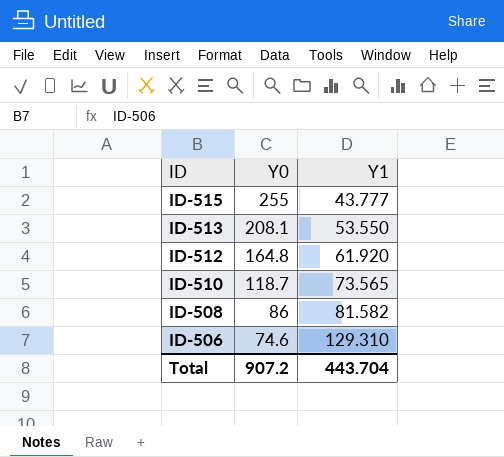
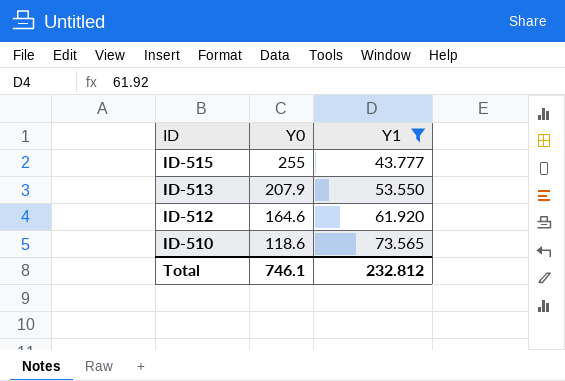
filter: none -> Y1 <= 73.565
ID-513 | Y0: 208.1 -> 207.9
ID-512 | Y0: 164.8 -> 164.6
ID-510 | Y0: 118.7 -> 118.6
Total | Y0: 907.2 -> 746.1
Total | Y1: 443.704 -> 232.812

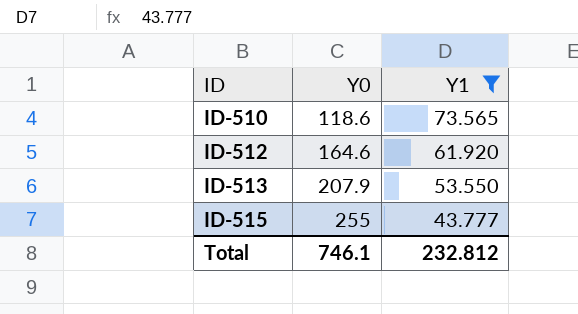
row order: ID descending -> ID ascending

